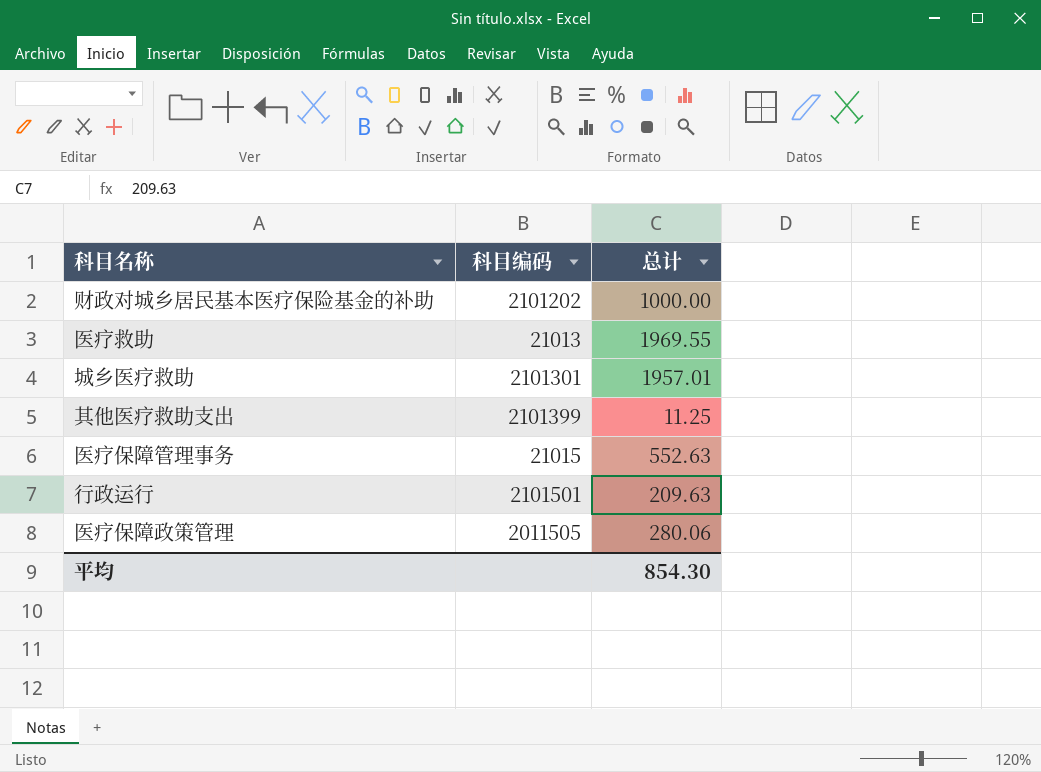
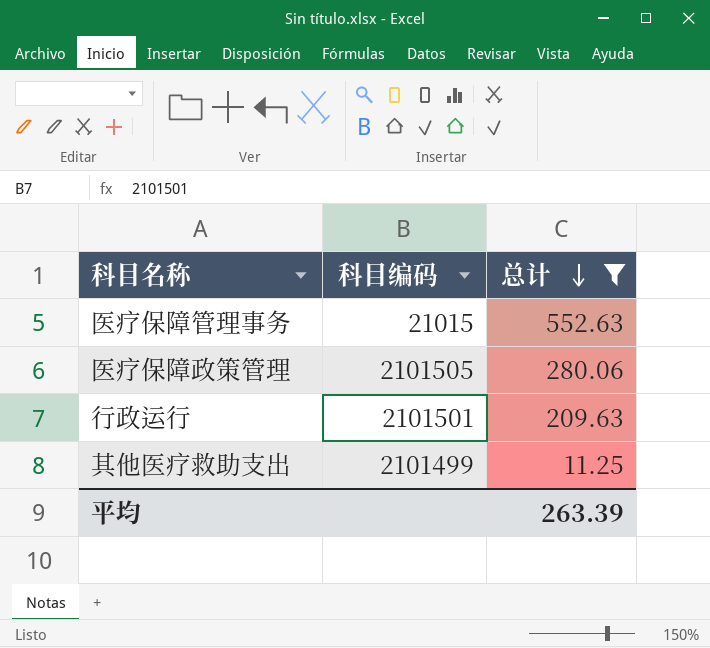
filter: none -> 总计 <= 552.63
row order: none -> 总计 descending
医疗保障政策管理 | 科目编码: 2011505 -> 2101505
其他医疗救助支出 | 科目编码: 2101399 -> 2101499
平均 | 总计: 854.30 -> 263.39

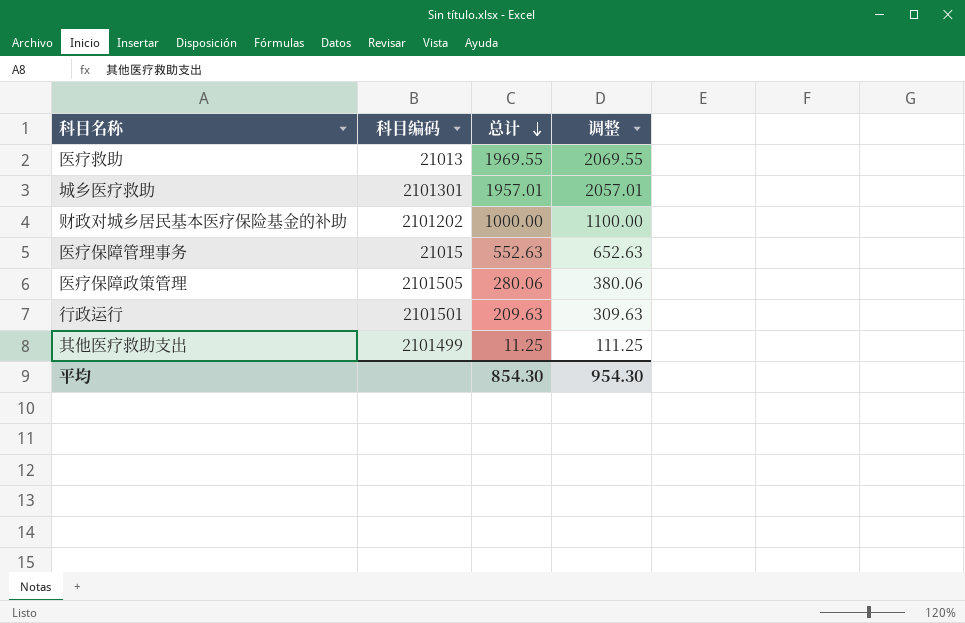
filter: 总计 <= 552.63 -> none
column 调整 | formula: none -> [总计] + 100
平均 | 总计: 263.39 -> 854.30

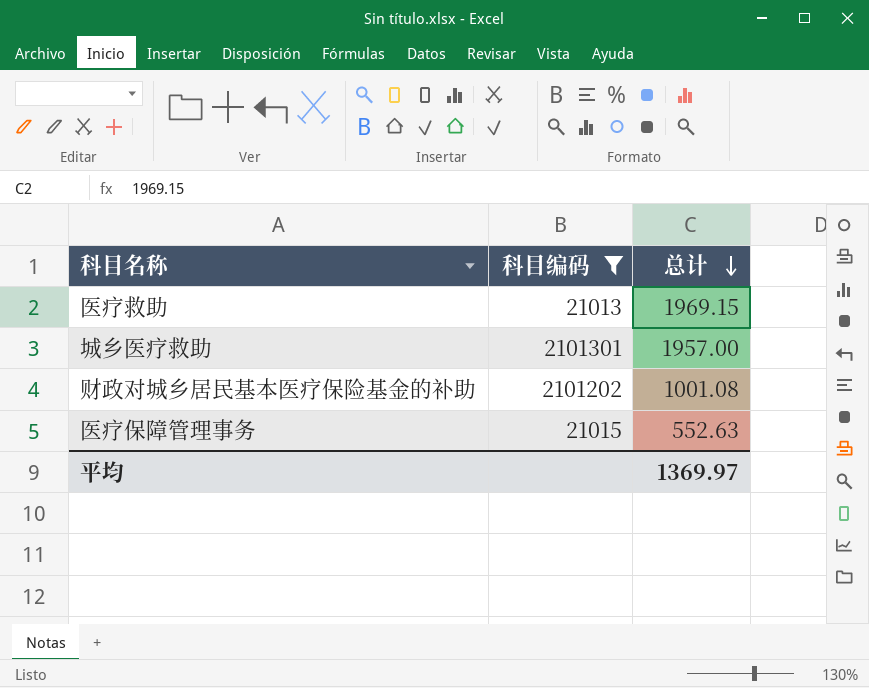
filter: none -> 科目编码 <= 2101301
column 调整 | formula: [总计] + 100 -> none
医疗救助 | 总计: 1969.55 -> 1969.15
城乡医疗救助 | 总计: 1957.01 -> 1957.00
财政对城乡居民基本医疗保险基金的补助 | 总计: 1000.00 -> 1001.08
平均 | 总计: 854.30 -> 1369.97

